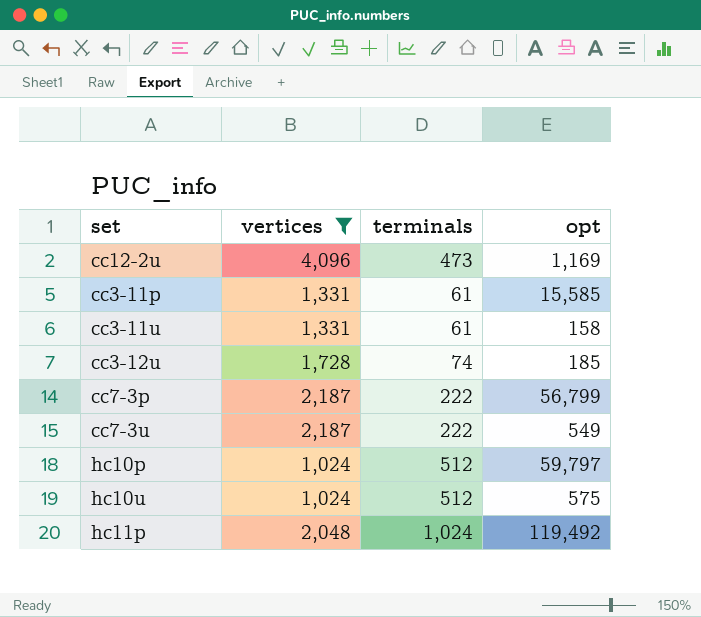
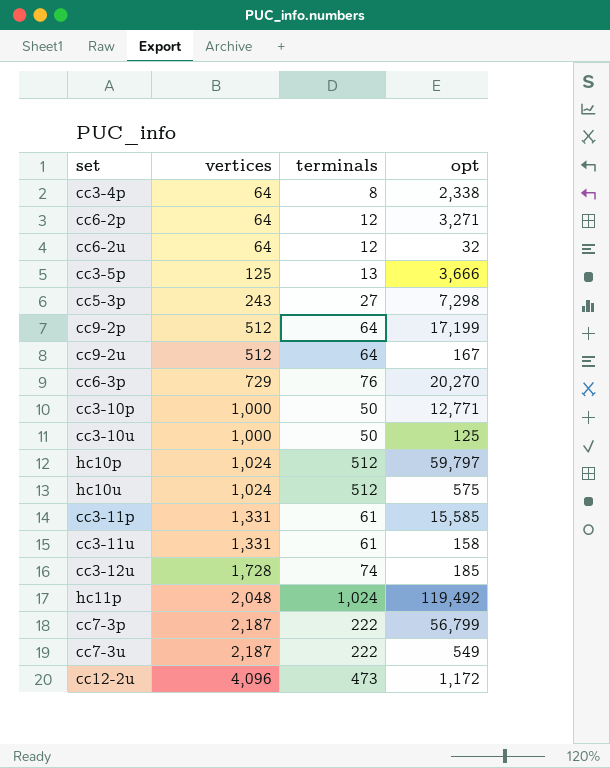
filter: vertices >= 1,024 -> none
row order: none -> vertices ascending
cc12-2u | opt: 1,169 -> 1,172

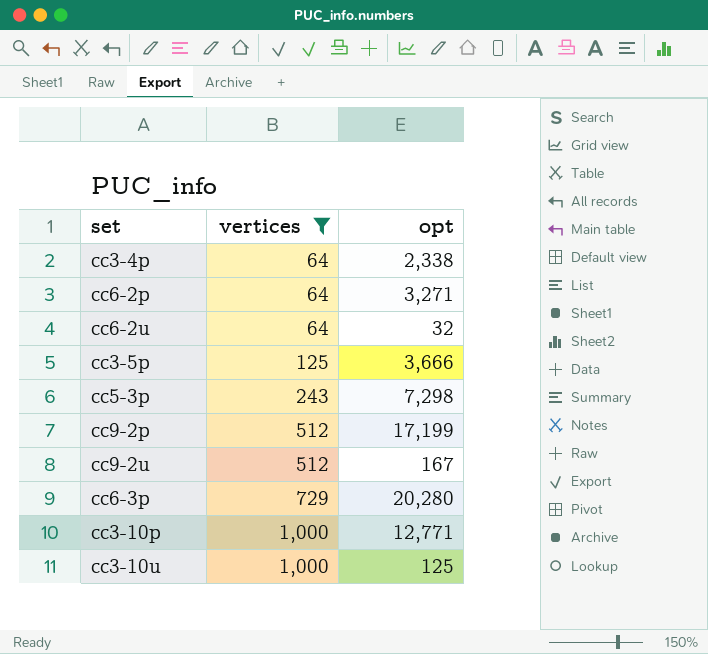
filter: none -> vertices <= 1,000
column terminals | position: 3 -> none
cc6-3p | opt: 20,270 -> 20,280

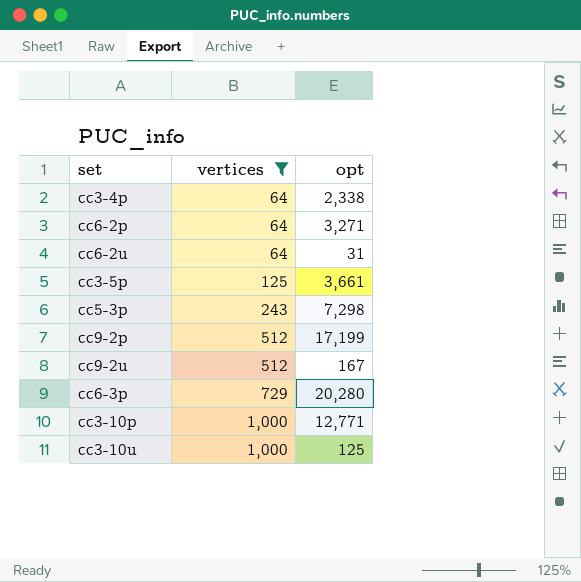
cc6-2u | opt: 32 -> 31
cc3-5p | opt: 3,666 -> 3,661

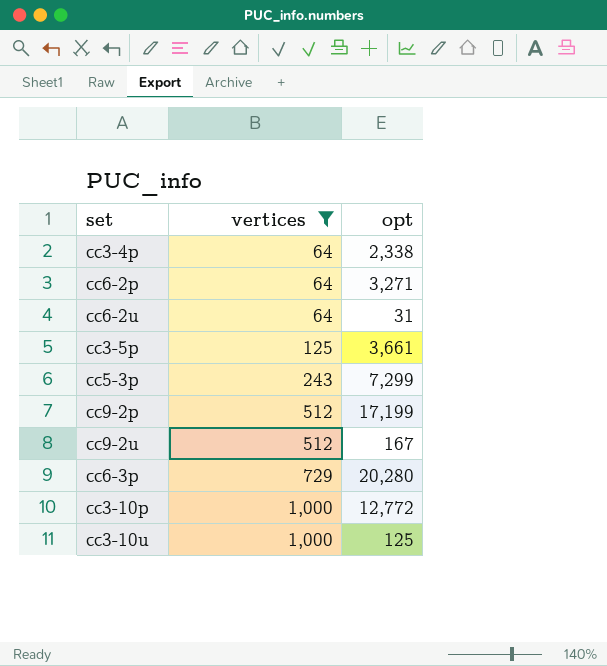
cc5-3p | opt: 7,298 -> 7,299
cc3-10p | opt: 12,771 -> 12,772

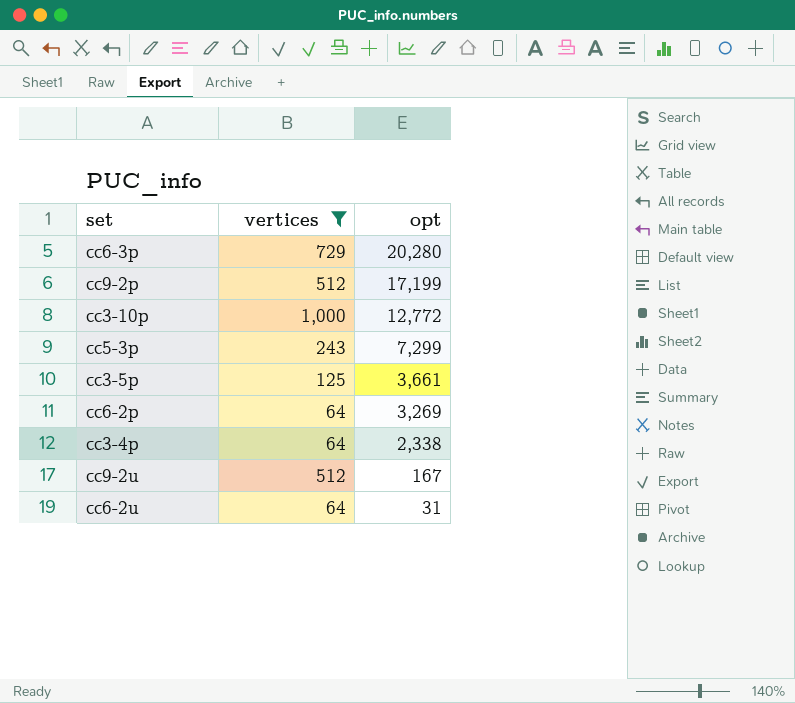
row order: vertices ascending -> opt descending
row cc3-10u: 1,000 | 125 -> none
cc6-2p | opt: 3,271 -> 3,269

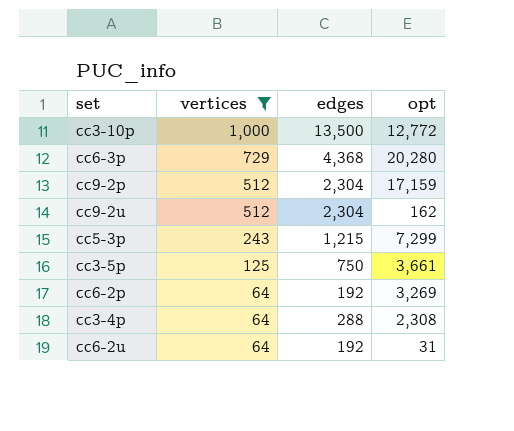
row order: opt descending -> vertices descending
column edges | position: none -> 3
cc9-2p | opt: 17,199 -> 17,159
cc9-2u | opt: 167 -> 162
cc3-4p | opt: 2,338 -> 2,308

